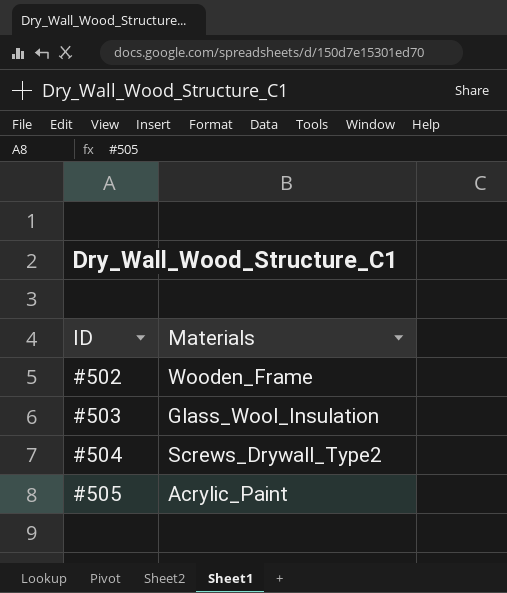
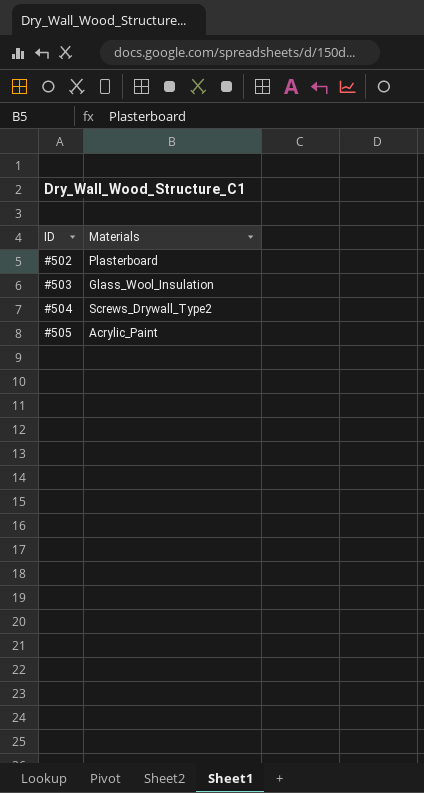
#502 | Materials: Wooden_Frame -> Plasterboard

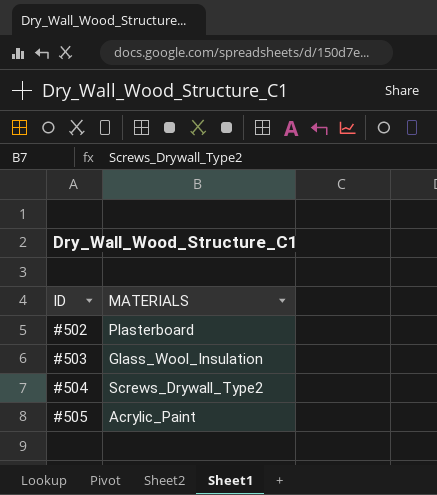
column name: Materials -> MATERIALS

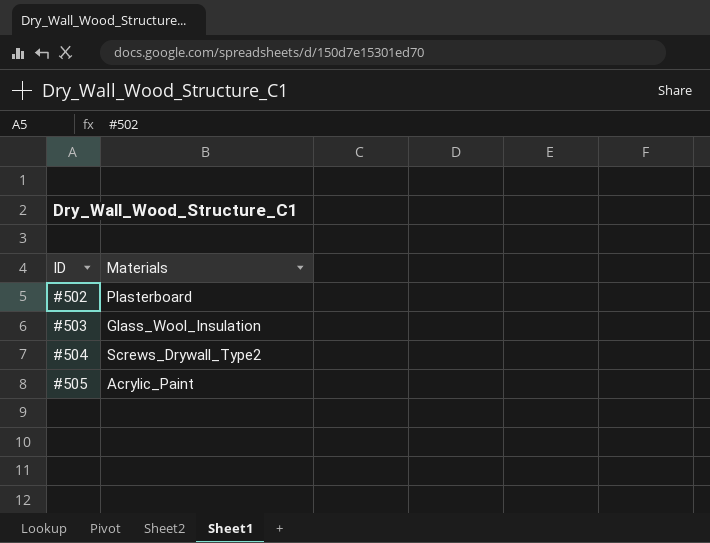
column name: MATERIALS -> Materials

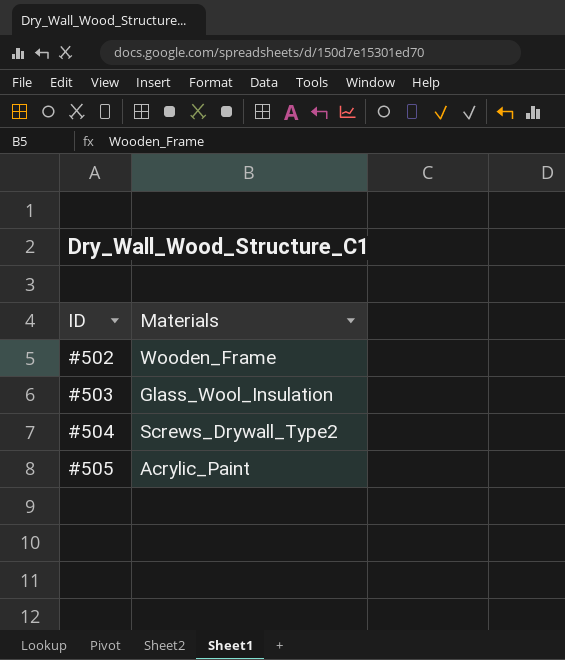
#502 | Materials: Plasterboard -> Wooden_Frame

